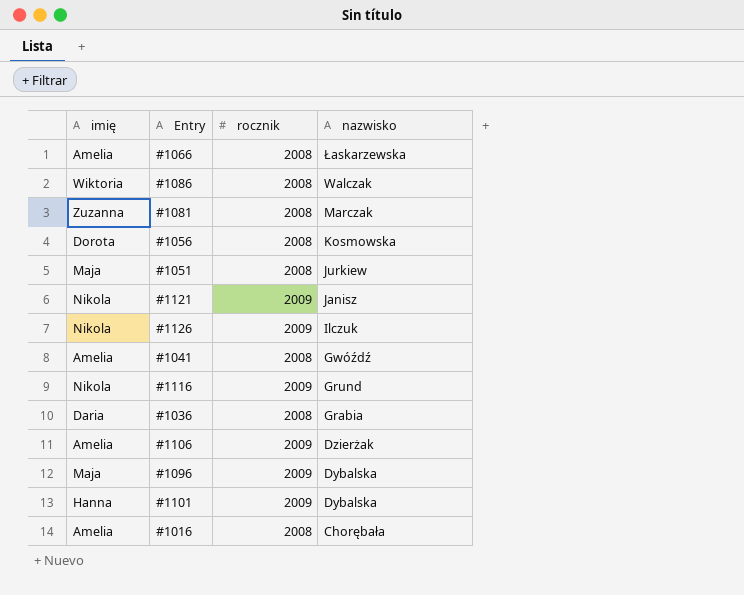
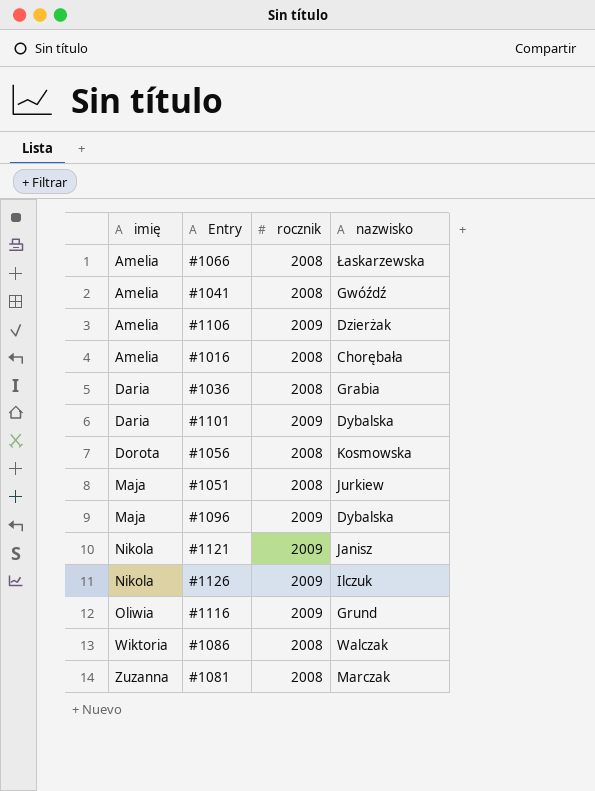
row order: nazwisko descending -> imię ascending
#1101 | imię: Hanna -> Daria
#1116 | imię: Nikola -> Oliwia

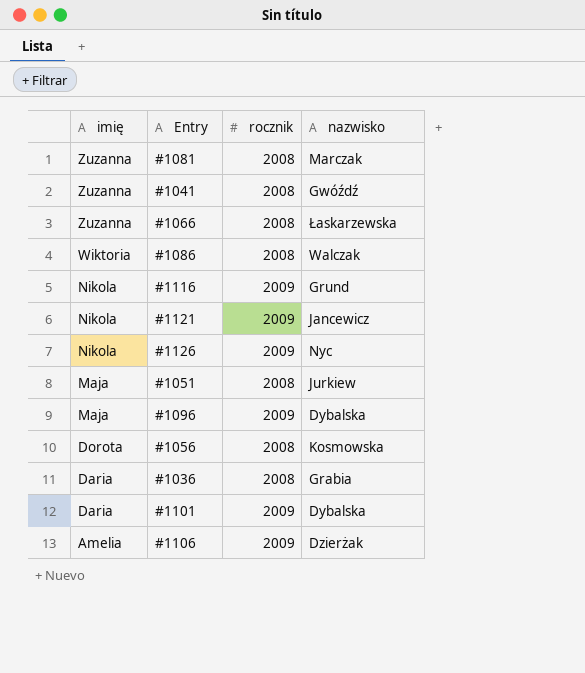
row order: imię ascending -> imię descending
row #1016: Amelia | 2008 | Chorębała -> none
#1041 | imię: Amelia -> Zuzanna
#1066 | imię: Amelia -> Zuzanna
#1116 | imię: Oliwia -> Nikola
#1121 | nazwisko: Janisz -> Jancewicz
#1126 | nazwisko: Ilczuk -> Nyc

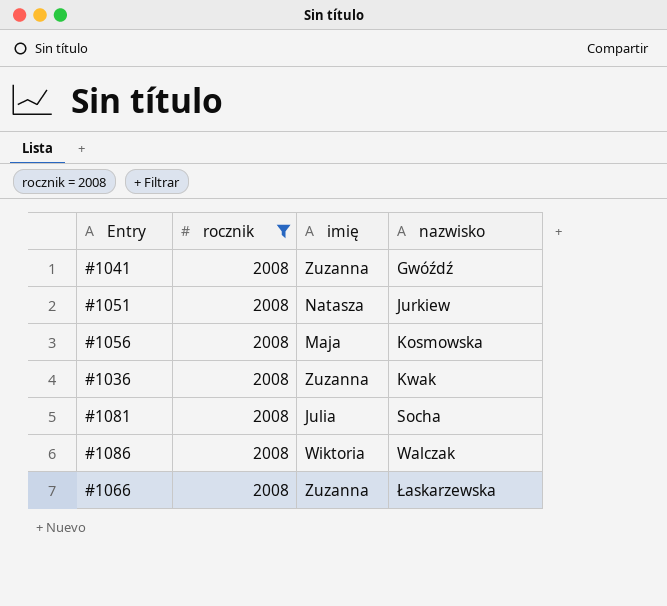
filter: none -> rocznik = 2008
row order: imię descending -> nazwisko ascending
column imię | position: 1 -> 3
#1051 | imię: Maja -> Natasza
#1056 | imię: Dorota -> Maja
#1036 | imię: Daria -> Zuzanna
#1036 | nazwisko: Grabia -> Kwak
#1081 | imię: Zuzanna -> Julia
#1081 | nazwisko: Marczak -> Socha

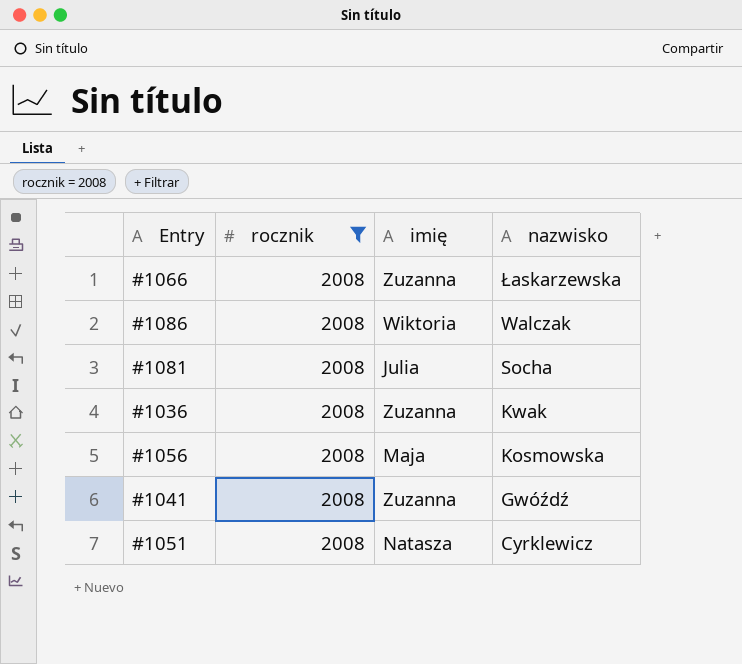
row order: nazwisko ascending -> nazwisko descending
#1051 | nazwisko: Jurkiew -> Cyrklewicz

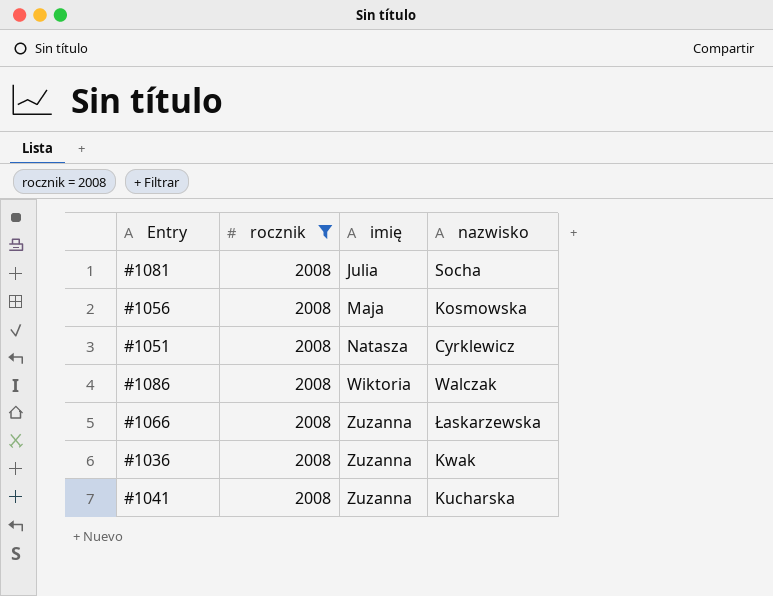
row order: nazwisko descending -> imię ascending
#1041 | nazwisko: Gwóźdź -> Kucharska

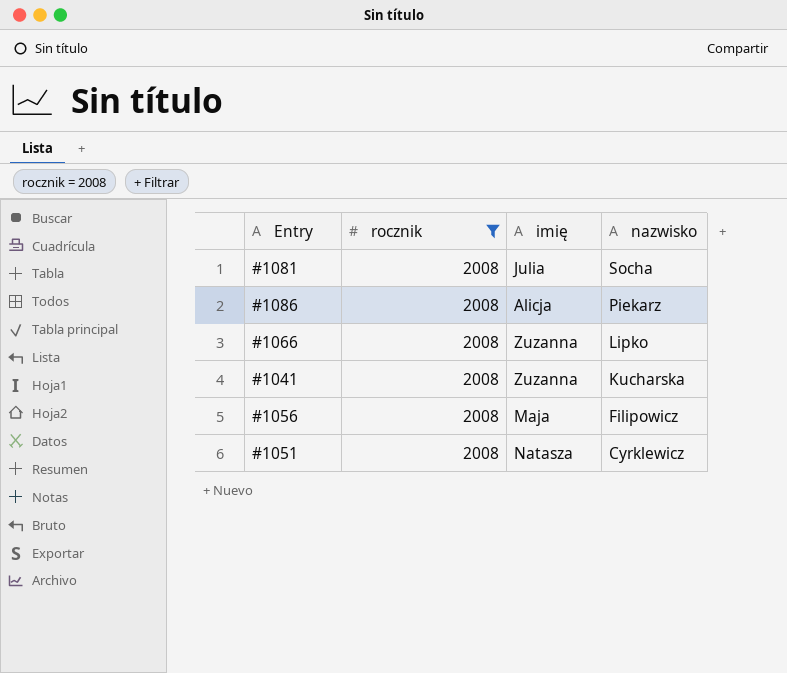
row order: imię ascending -> nazwisko descending
row #1036: 2008 | Zuzanna | Kwak -> none
#1086 | imię: Wiktoria -> Alicja
#1086 | nazwisko: Walczak -> Piekarz
#1066 | nazwisko: Łaskarzewska -> Lipko
#1056 | nazwisko: Kosmowska -> Filipowicz

